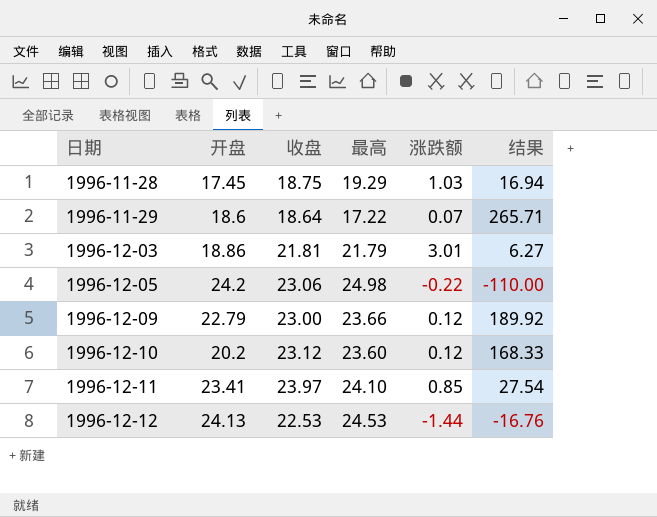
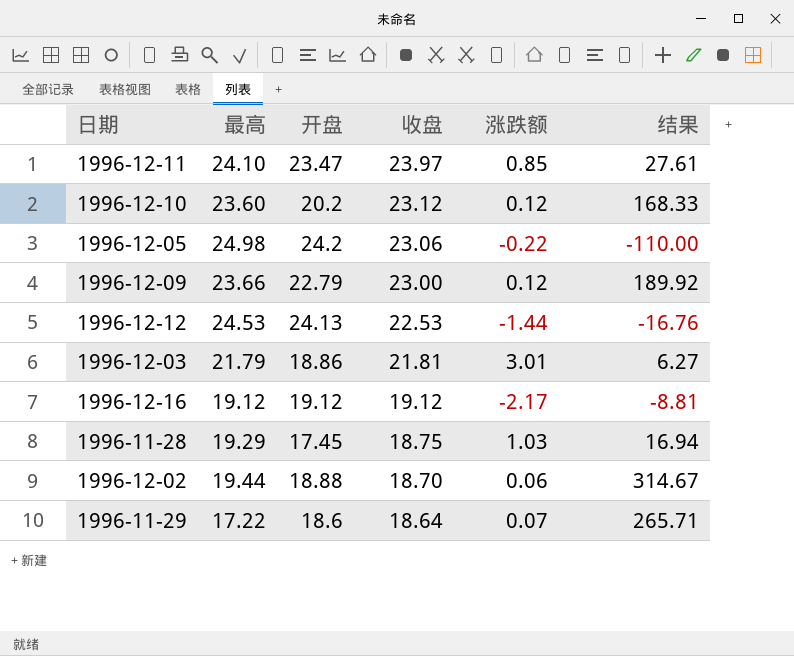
row order: 日期 ascending -> 收盘 descending
column 最高 | position: 4 -> 2
1996-12-11 | 开盘: 23.41 -> 23.47
1996-12-11 | 结果: 27.54 -> 27.61
row 1996-12-16: none -> 19.12 | 19.12 | 19.12 | -2.17 | -8.81
row 1996-12-02: none -> 19.44 | 18.88 | 18.70 | 0.06 | 314.67

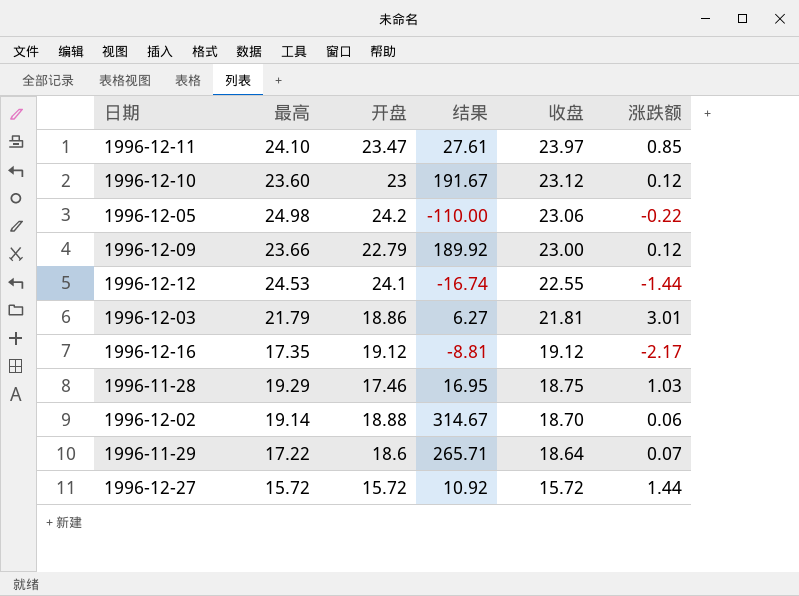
column 结果 | position: 6 -> 4
1996-12-10 | 开盘: 20.2 -> 23
1996-12-10 | 结果: 168.33 -> 191.67
1996-12-12 | 开盘: 24.13 -> 24.1
1996-12-12 | 结果: -16.76 -> -16.74
1996-12-12 | 收盘: 22.53 -> 22.55
1996-12-16 | 最高: 19.12 -> 17.35
1996-11-28 | 开盘: 17.45 -> 17.46
1996-11-28 | 结果: 16.94 -> 16.95
1996-12-02 | 最高: 19.44 -> 19.14
row 1996-12-27: none -> 15.72 | 15.72 | 10.92 | 15.72 | 1.44

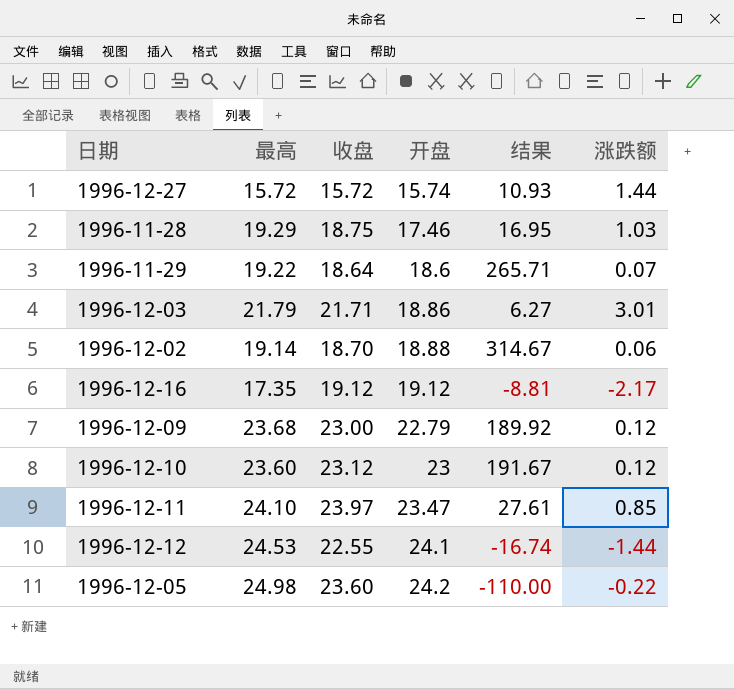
row order: 收盘 descending -> 开盘 ascending
column 收盘 | position: 5 -> 3
1996-12-27 | 开盘: 15.72 -> 15.74
1996-12-27 | 结果: 10.92 -> 10.93
1996-11-29 | 最高: 17.22 -> 19.22
1996-12-03 | 收盘: 21.81 -> 21.71
1996-12-09 | 最高: 23.66 -> 23.68
1996-12-05 | 收盘: 23.06 -> 23.60

